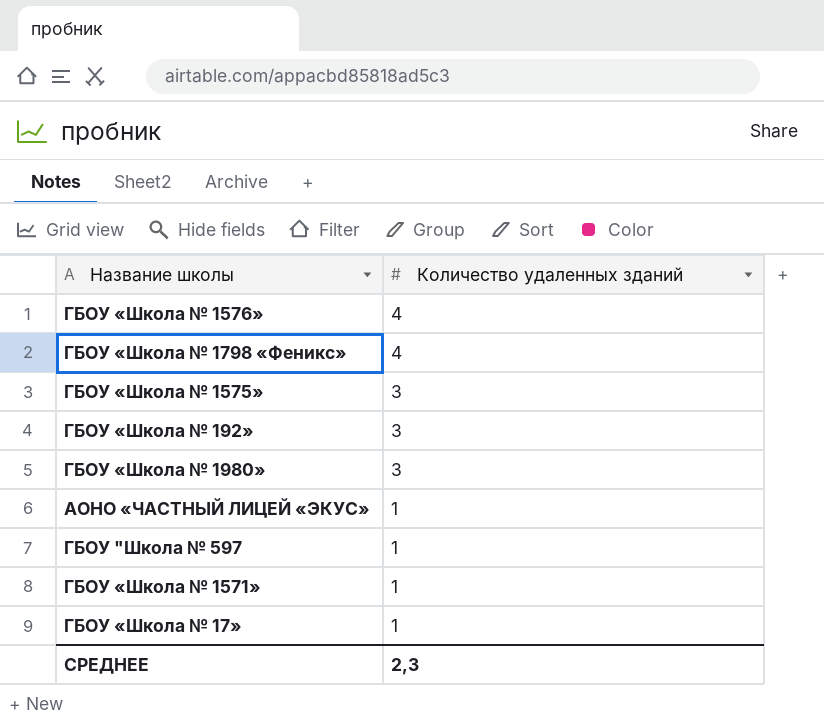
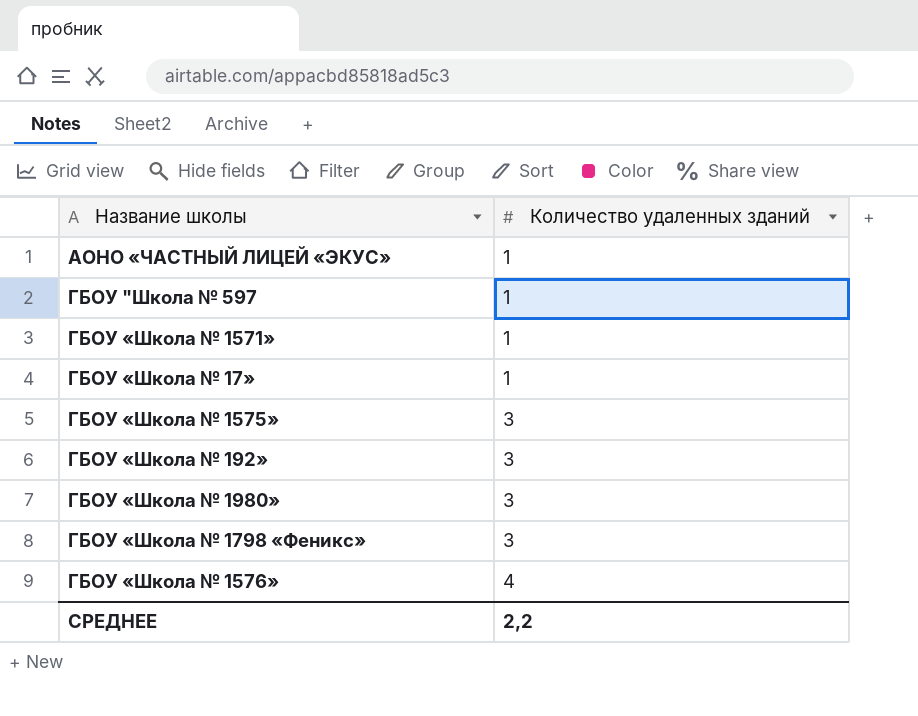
row order: Количество удаленных зданий descending -> Количество удаленных зданий ascending
ГБОУ «Школа № 1798 «Феникс» | Количество удаленных зданий: 4 -> 3
СРЕДНЕЕ | Количество удаленных зданий: 2,3 -> 2,2

